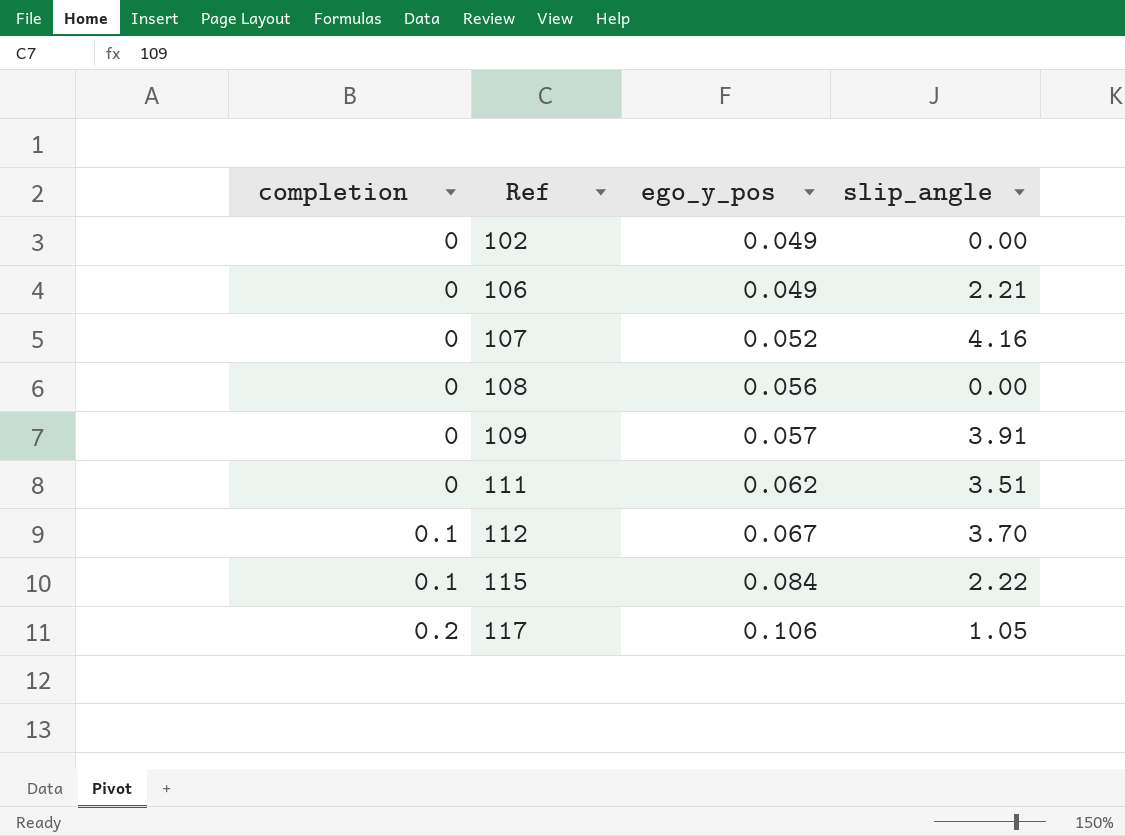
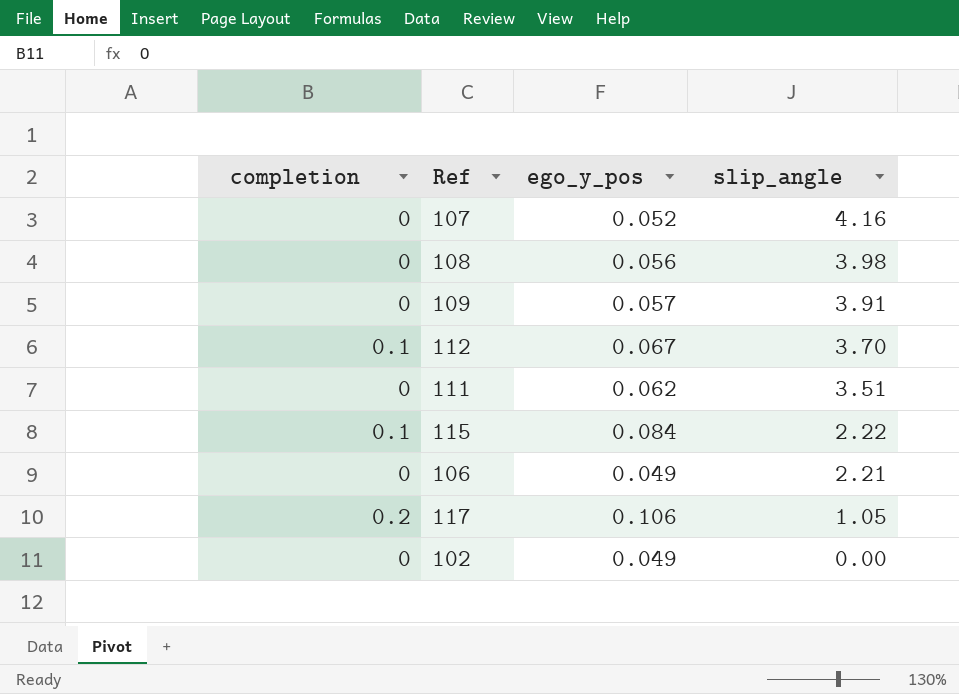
row order: completion ascending -> slip_angle descending
108 | slip_angle: 0.00 -> 3.98

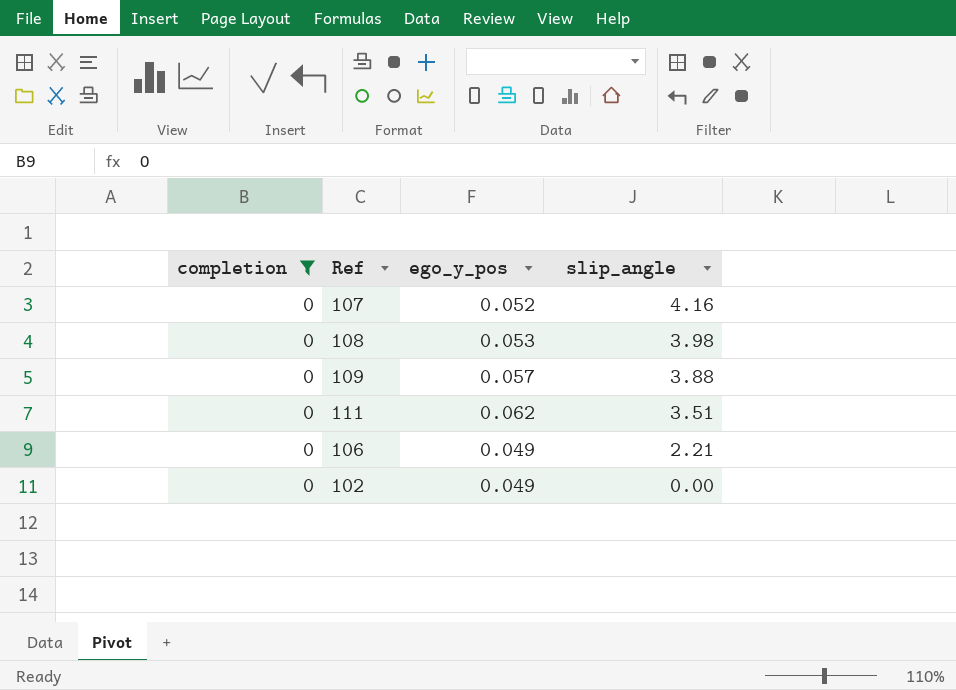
filter: none -> completion = 0
108 | ego_y_pos: 0.056 -> 0.053
109 | slip_angle: 3.91 -> 3.88

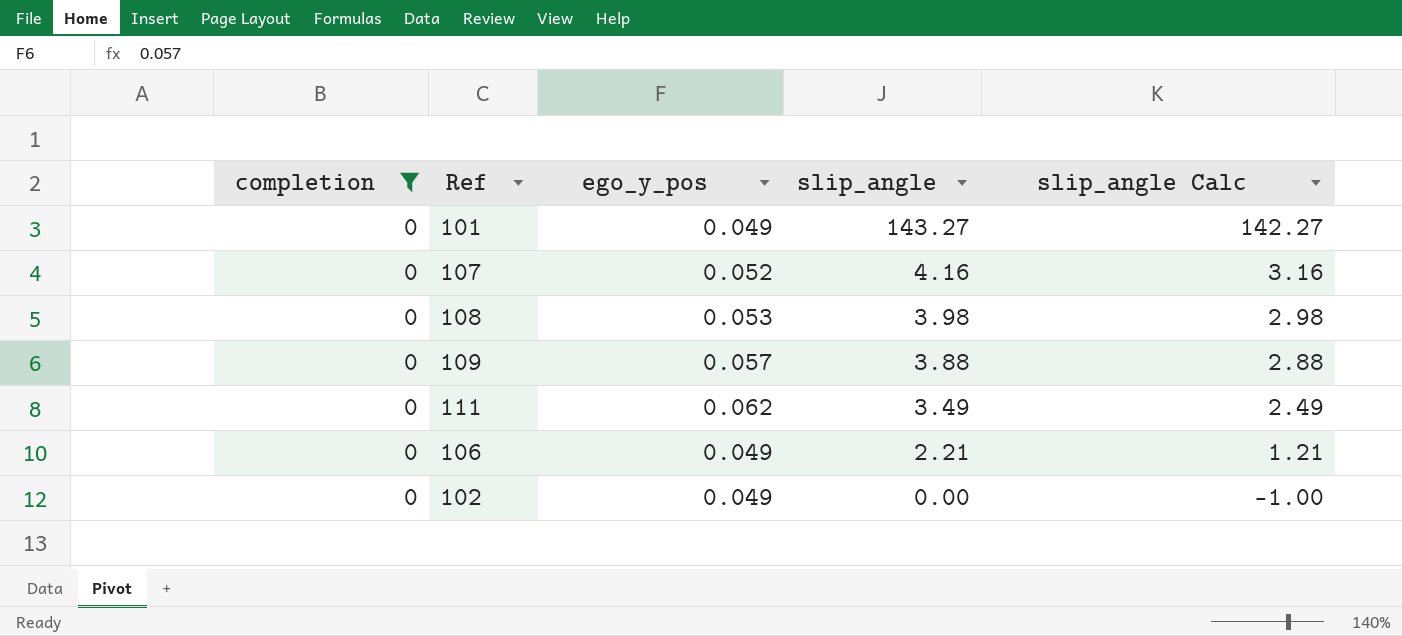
column slip_angle Calc | formula: none -> [slip_angle] - 1
row 101: none -> 0 | 0.049 | 143.27 | 142.27
111 | slip_angle: 3.51 -> 3.49

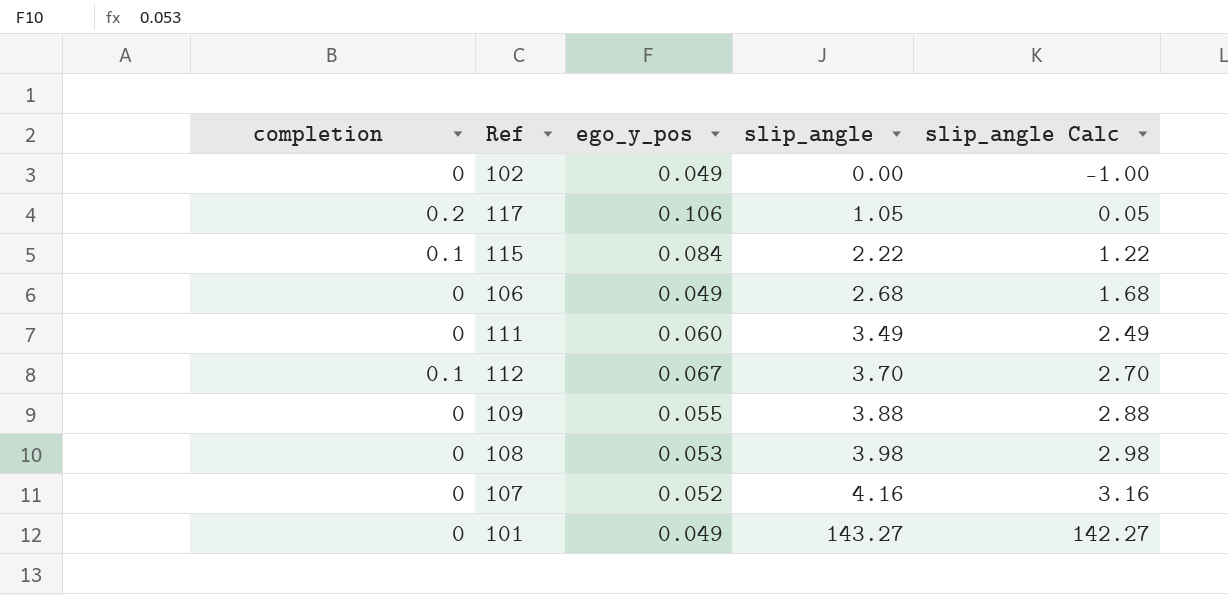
filter: completion = 0 -> none
row order: slip_angle descending -> slip_angle ascending
106 | slip_angle: 2.21 -> 2.68
106 | slip_angle Calc: 1.21 -> 1.68
111 | ego_y_pos: 0.062 -> 0.060
109 | ego_y_pos: 0.057 -> 0.055

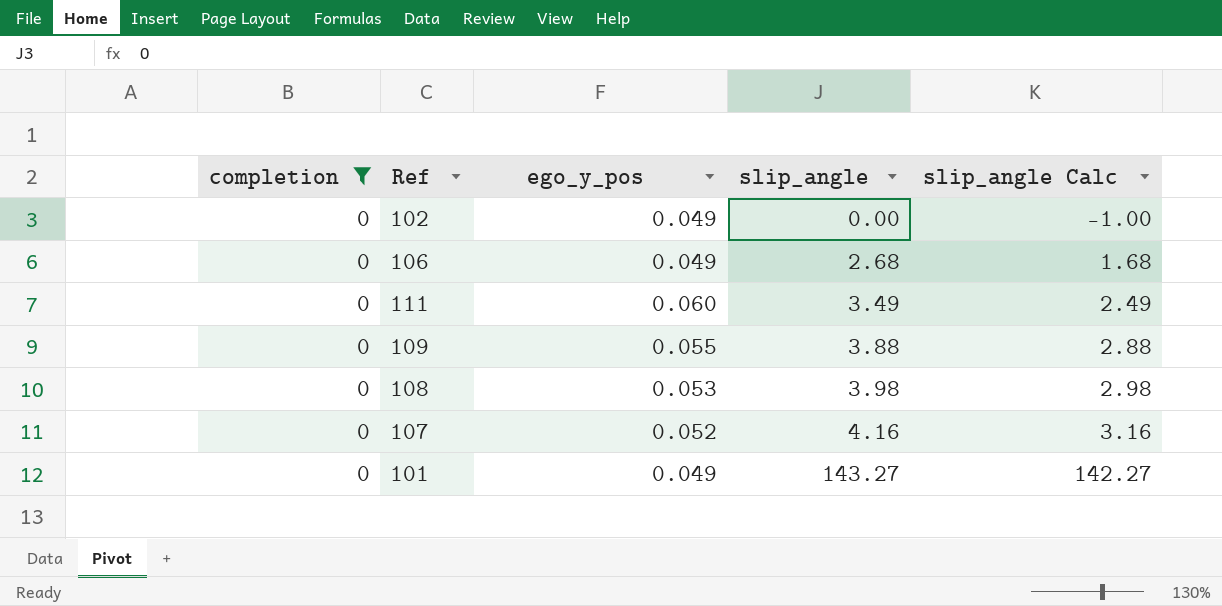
filter: none -> completion = 0

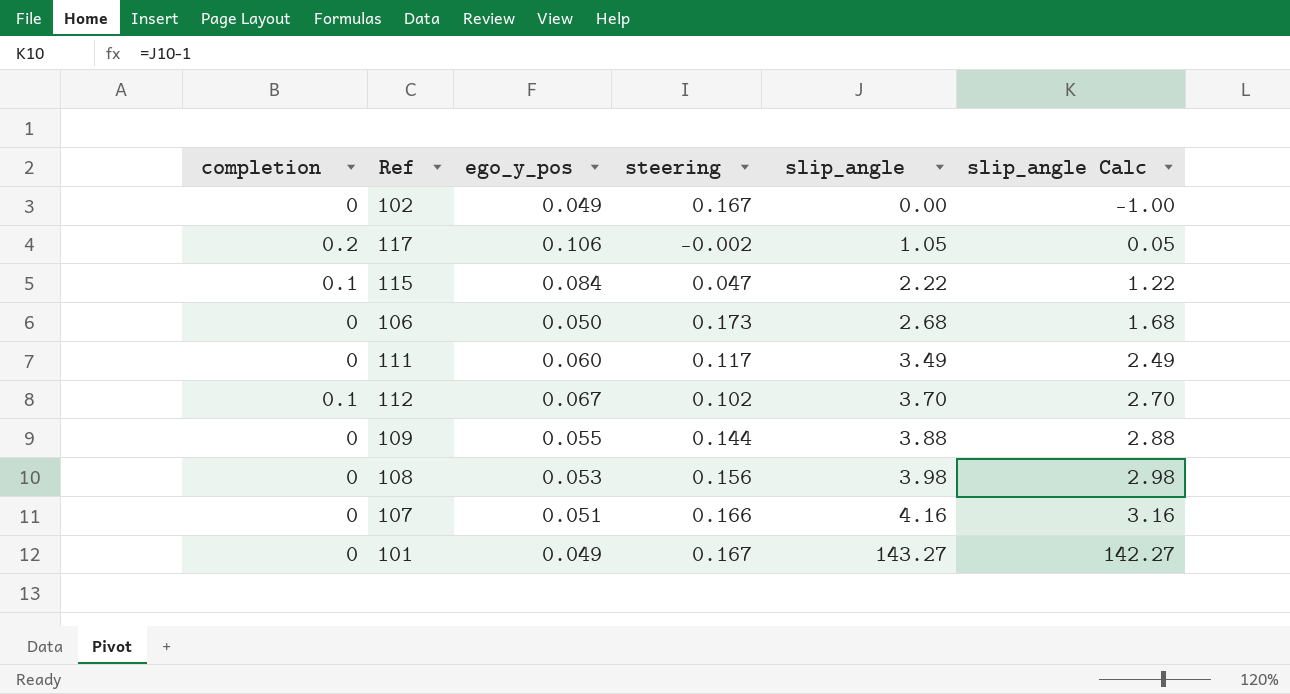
filter: completion = 0 -> none
column steering | position: none -> 4
106 | ego_y_pos: 0.049 -> 0.050
107 | ego_y_pos: 0.052 -> 0.051

